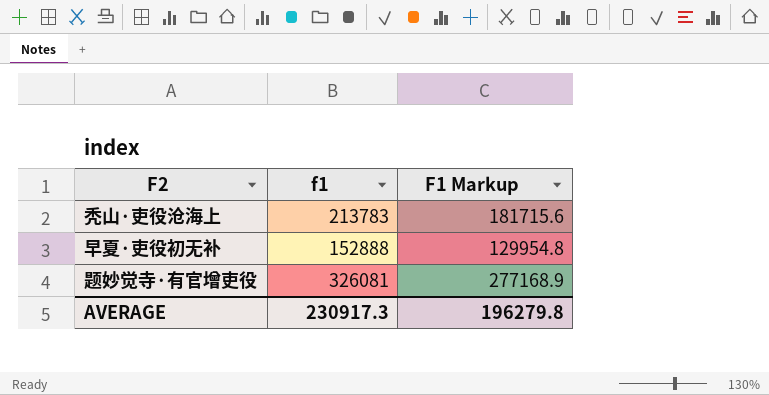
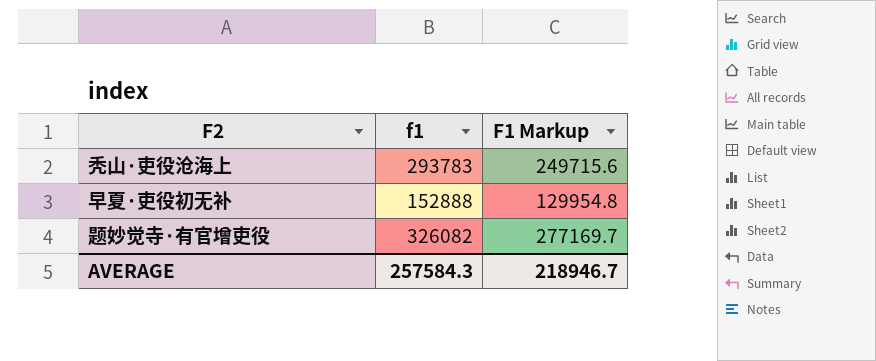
秃山·吏役沧海上 | f1: 213783 -> 293783
秃山·吏役沧海上 | F1 Markup: 181715.6 -> 249715.6
题妙觉寺·有官增吏役 | f1: 326081 -> 326082
题妙觉寺·有官增吏役 | F1 Markup: 277168.9 -> 277169.7
AVERAGE | f1: 230917.3 -> 257584.3
AVERAGE | F1 Markup: 196279.8 -> 218946.7

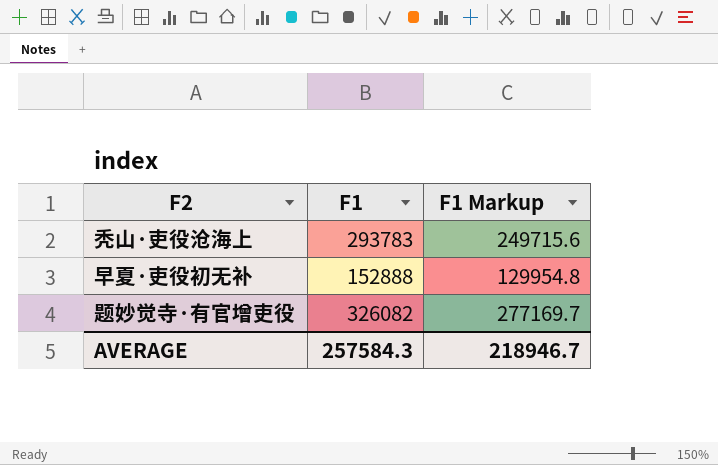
column name: f1 -> F1

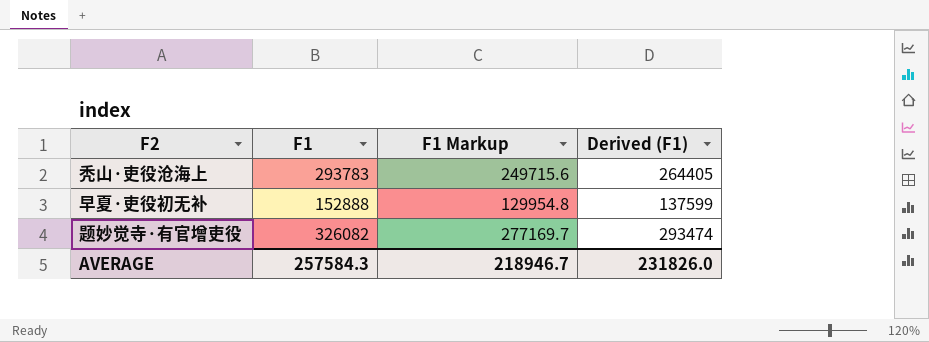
column Derived (F1) | formula: none -> [F1] * 0.9

